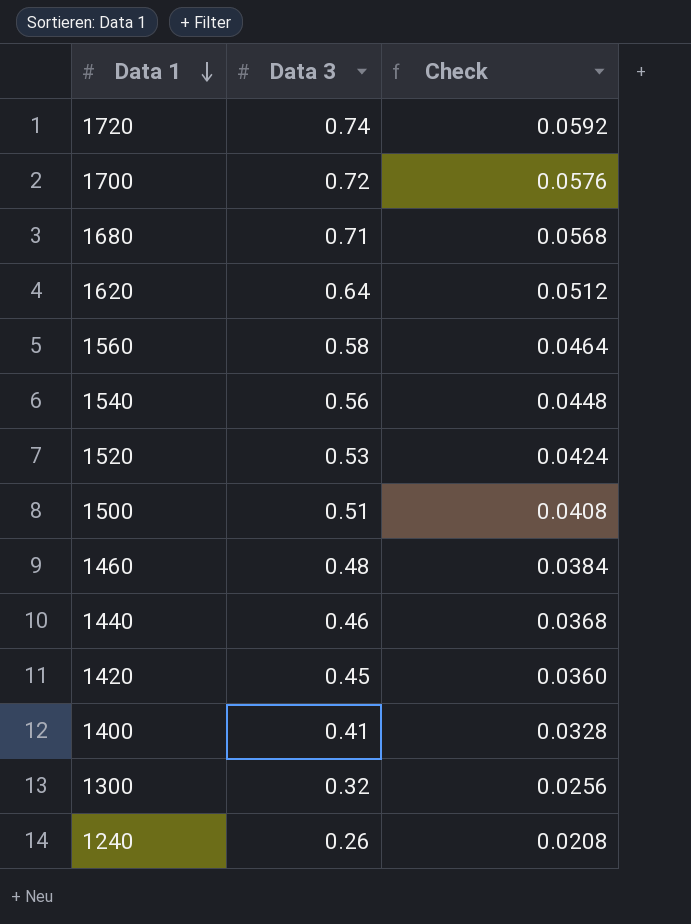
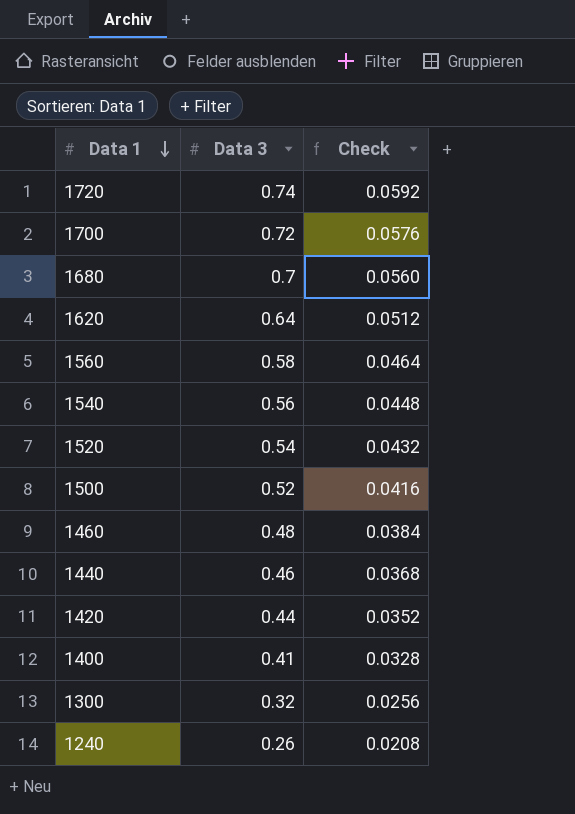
1680 | Data 3: 0.71 -> 0.7
1680 | Check: 0.0568 -> 0.0560
1520 | Data 3: 0.53 -> 0.54
1520 | Check: 0.0424 -> 0.0432
1500 | Data 3: 0.51 -> 0.52
1500 | Check: 0.0408 -> 0.0416
1420 | Data 3: 0.45 -> 0.44
1420 | Check: 0.0360 -> 0.0352

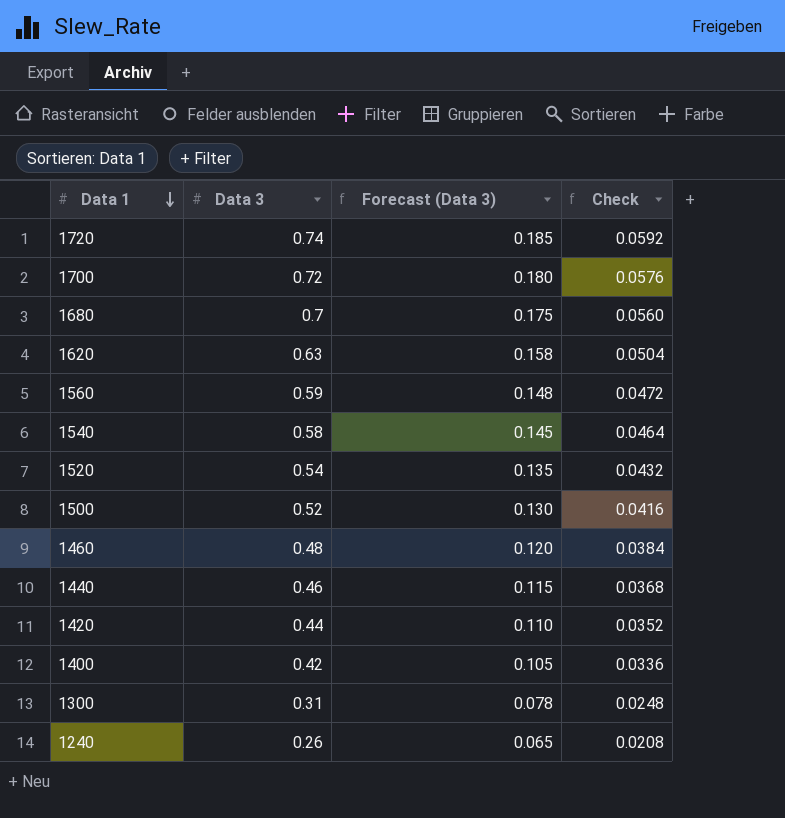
column Forecast (Data 3) | formula: none -> [Data 3] * 0.25
1620 | Data 3: 0.64 -> 0.63
1620 | Check: 0.0512 -> 0.0504
1560 | Data 3: 0.58 -> 0.59
1560 | Check: 0.0464 -> 0.0472
1540 | Data 3: 0.56 -> 0.58
1540 | Check: 0.0448 -> 0.0464
1400 | Data 3: 0.41 -> 0.42
1400 | Check: 0.0328 -> 0.0336
1300 | Data 3: 0.32 -> 0.31
1300 | Check: 0.0256 -> 0.0248

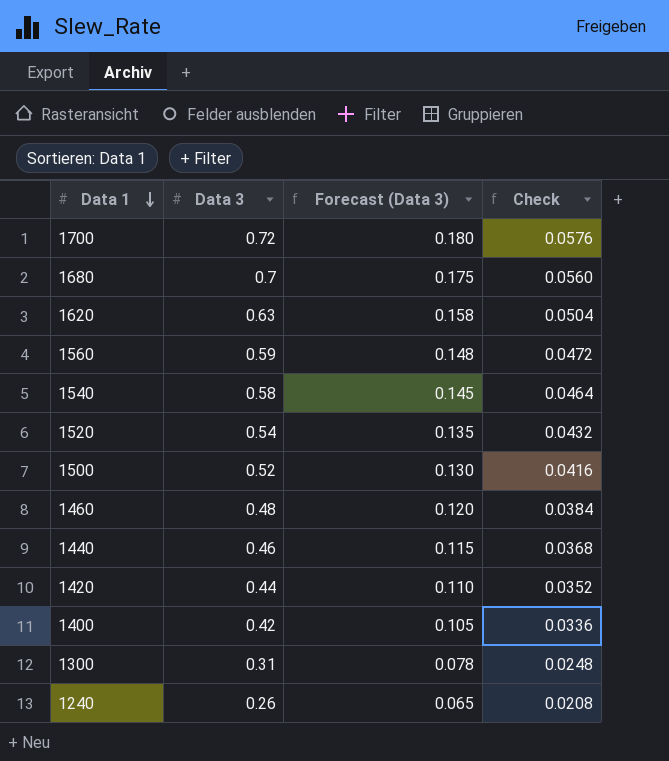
row 1720: 0.74 | 0.185 | 0.0592 -> none

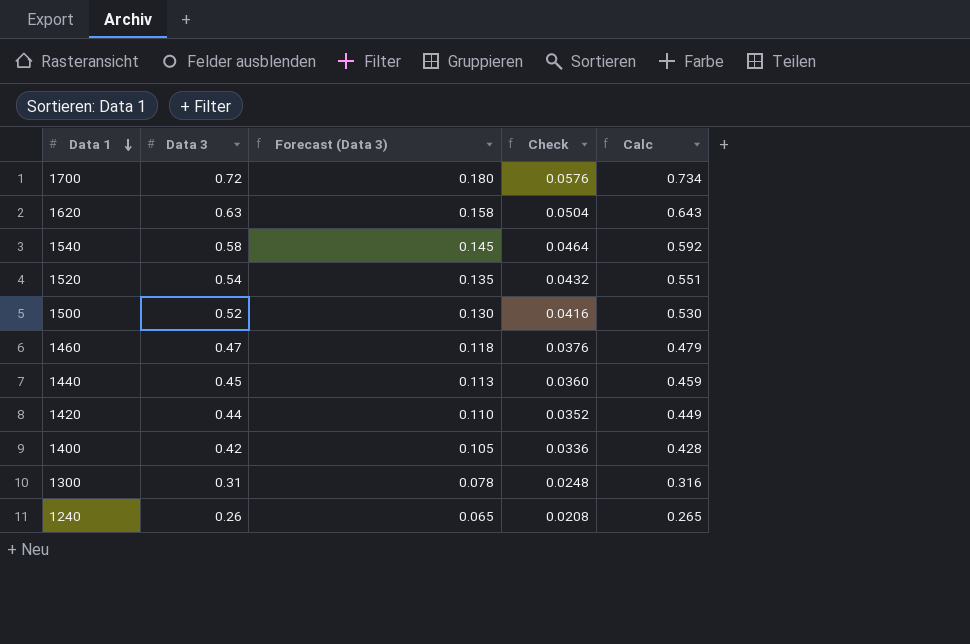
column Calc | formula: none -> [Data 3] * 1.02
row 1680: 0.7 | 0.175 | 0.0560 -> none
row 1560: 0.59 | 0.148 | 0.0472 -> none
1460 | Data 3: 0.48 -> 0.47
1460 | Forecast (Data 3): 0.120 -> 0.118
1460 | Check: 0.0384 -> 0.0376
1440 | Data 3: 0.46 -> 0.45
1440 | Forecast (Data 3): 0.115 -> 0.113
1440 | Check: 0.0368 -> 0.0360

